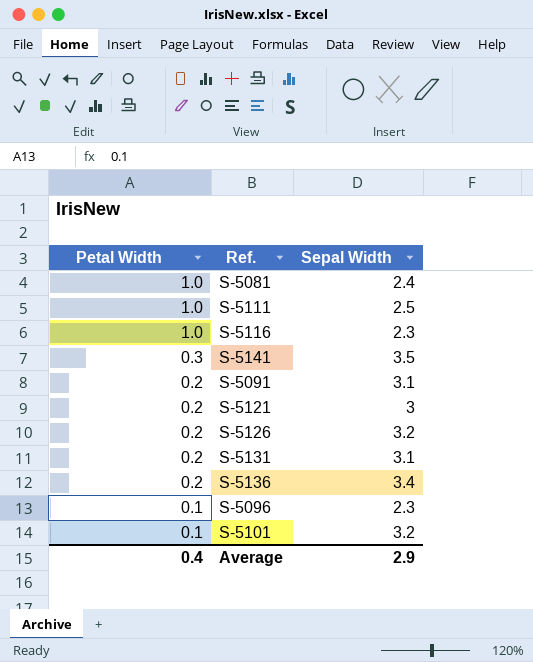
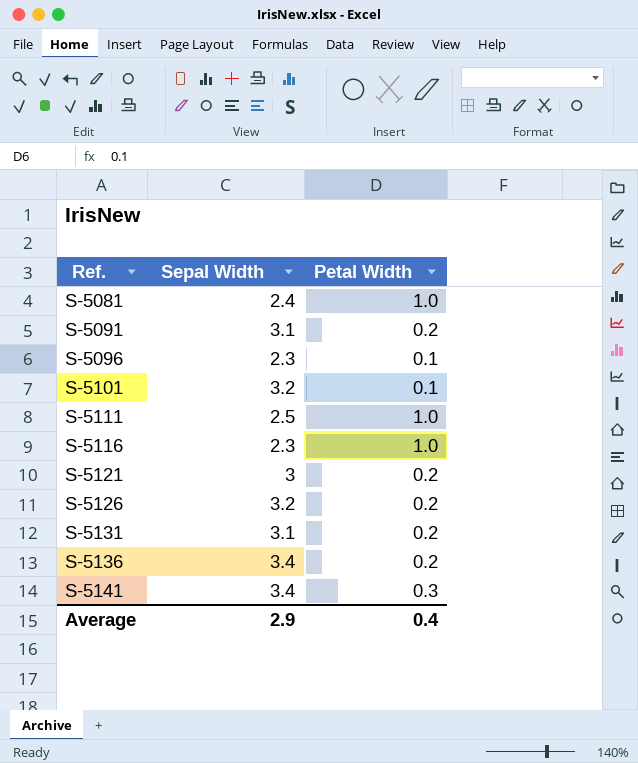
row order: Petal Width descending -> Ref. ascending
column Petal Width | position: 1 -> 3
S-5141 | Sepal Width: 3.5 -> 3.4

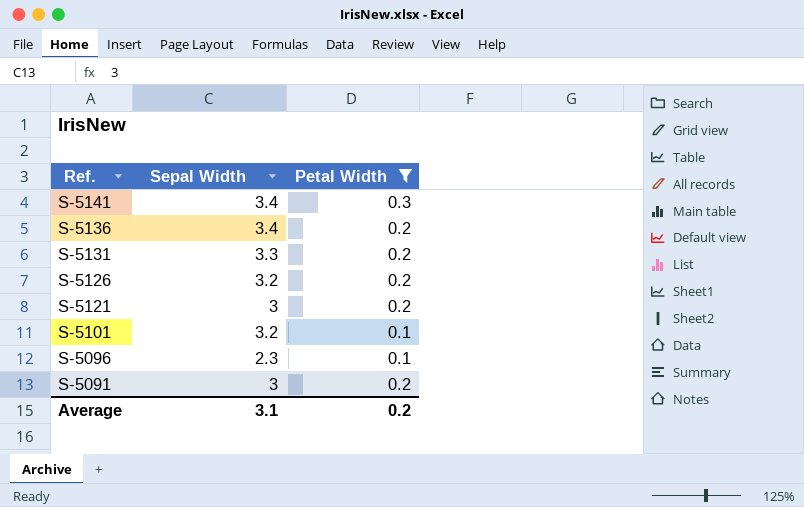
filter: none -> Petal Width != 1.0
row order: Ref. ascending -> Ref. descending
S-5131 | Sepal Width: 3.1 -> 3.3
S-5091 | Sepal Width: 3.1 -> 3
Average | Sepal Width: 2.9 -> 3.1
Average | Petal Width: 0.4 -> 0.2

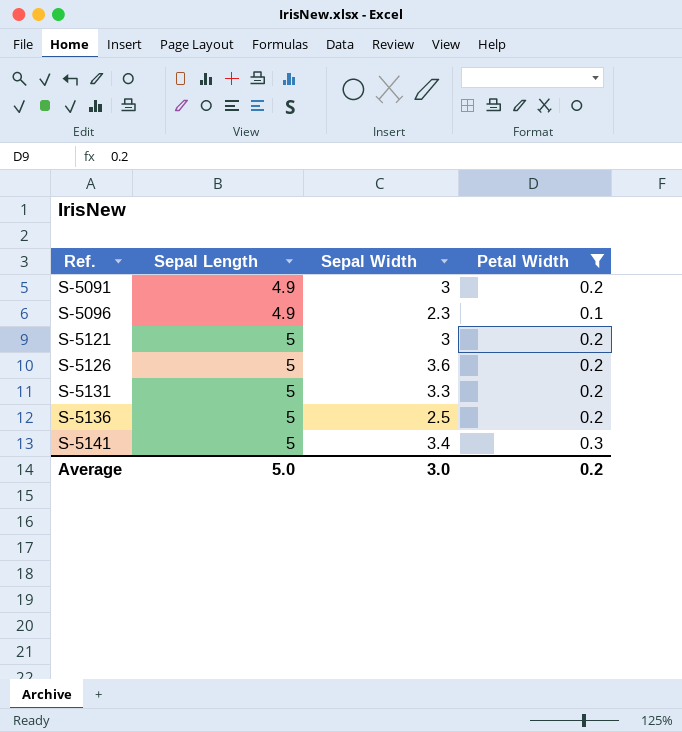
row order: Ref. descending -> Ref. ascending
column Sepal Length | position: none -> 2
row S-5101: 3.2 | 0.1 -> none
S-5126 | Sepal Width: 3.2 -> 3.6
S-5136 | Sepal Width: 3.4 -> 2.5
Average | Sepal Width: 3.1 -> 3.0

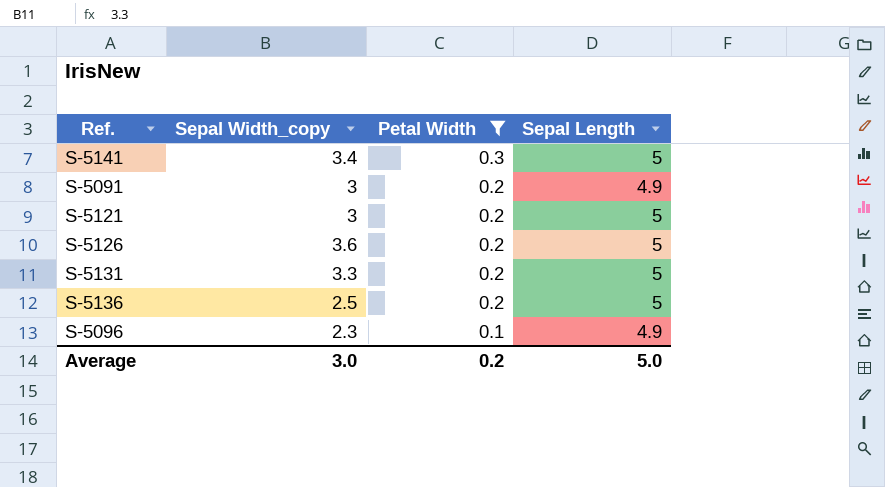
row order: Ref. ascending -> Petal Width descending
column name: Sepal Width -> Sepal Width_copy
column Sepal Length | position: 2 -> 4

